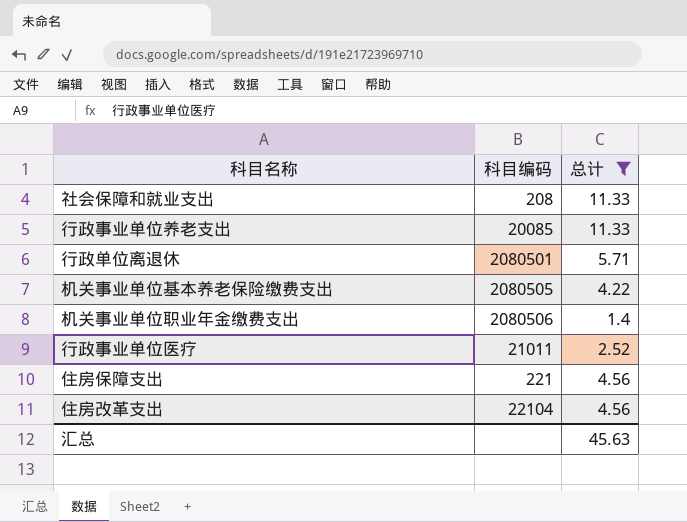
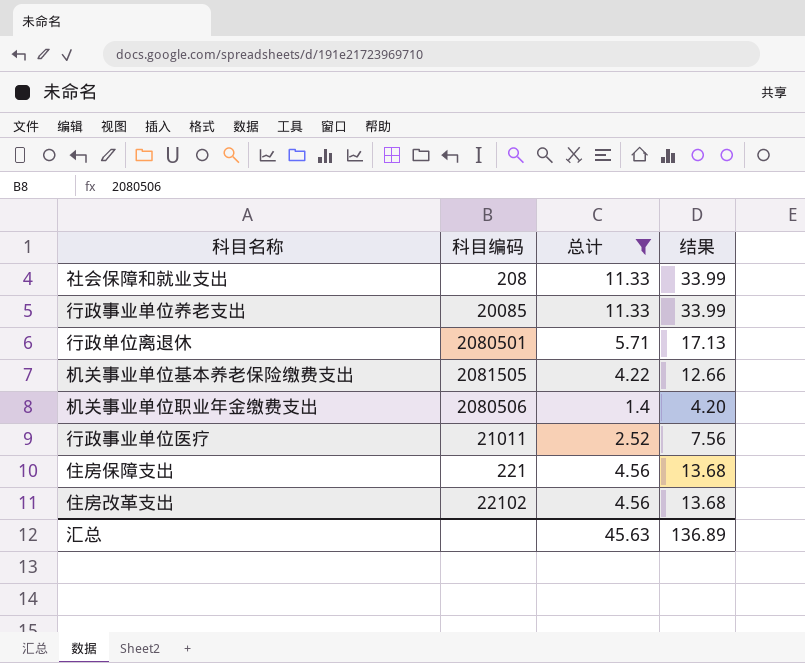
column 结果 | formula: none -> [总计] * 3
机关事业单位基本养老保险缴费支出 | 科目编码: 2080505 -> 2081505
住房改革支出 | 科目编码: 22104 -> 22102

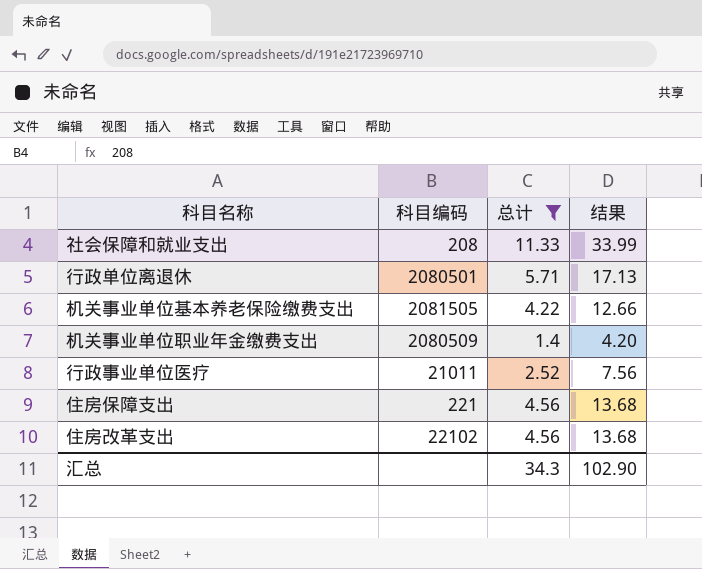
row 行政事业单位养老支出: 20085 | 11.33 | 33.99 -> none
机关事业单位职业年金缴费支出 | 科目编码: 2080506 -> 2080509
汇总 | 总计: 45.63 -> 34.3
汇总 | 结果: 136.89 -> 102.90

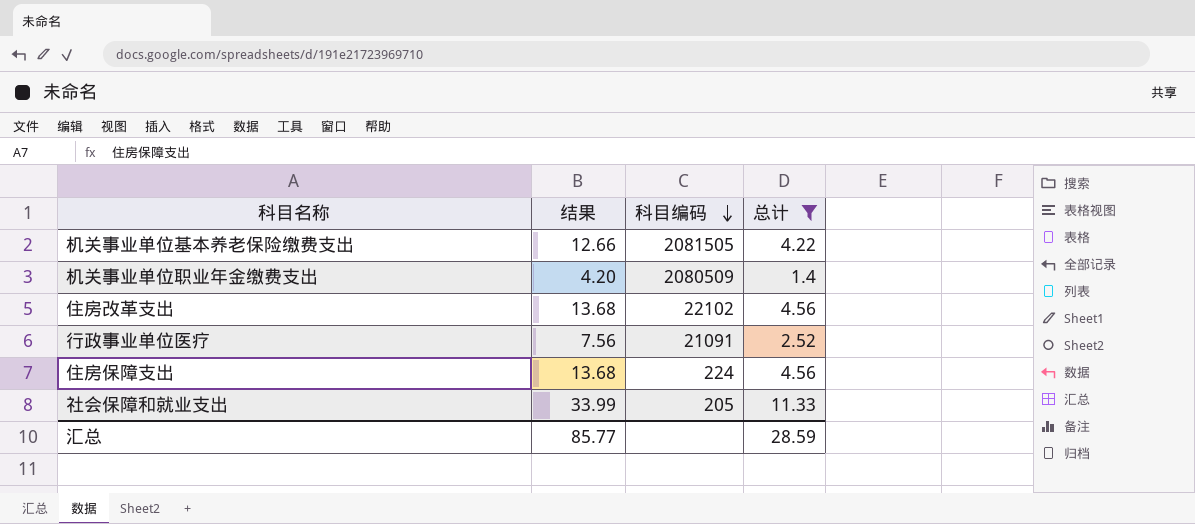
row order: none -> 科目编码 descending
column 结果 | position: 4 -> 2
row 行政单位离退休: 2080501 | 5.71 | 17.13 -> none
行政事业单位医疗 | 科目编码: 21011 -> 21091
住房保障支出 | 科目编码: 221 -> 224
社会保障和就业支出 | 科目编码: 208 -> 205
汇总 | 结果: 102.90 -> 85.77
汇总 | 总计: 34.3 -> 28.59

